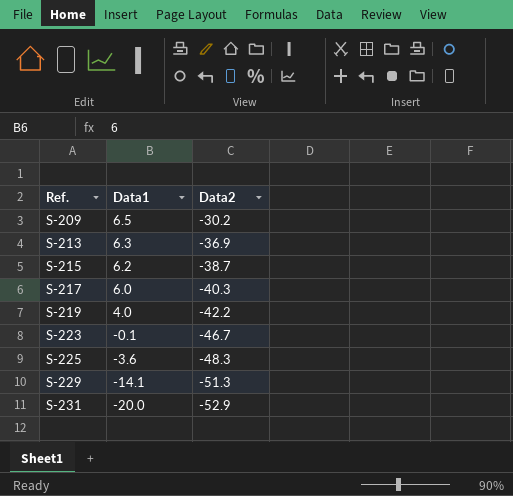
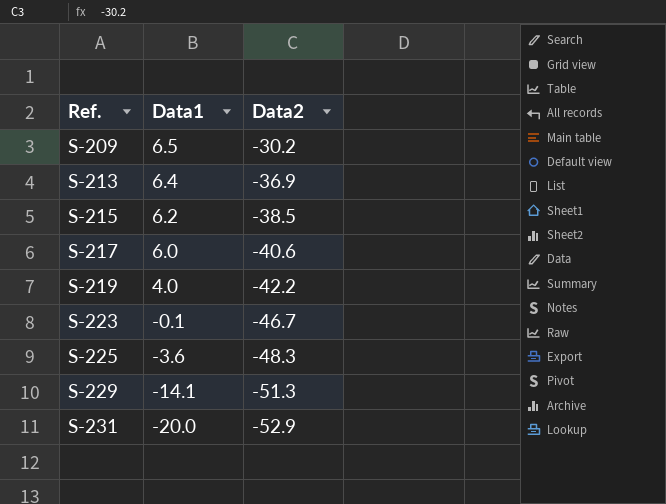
S-213 | Data1: 6.3 -> 6.4
S-215 | Data2: -38.7 -> -38.5
S-217 | Data2: -40.3 -> -40.6

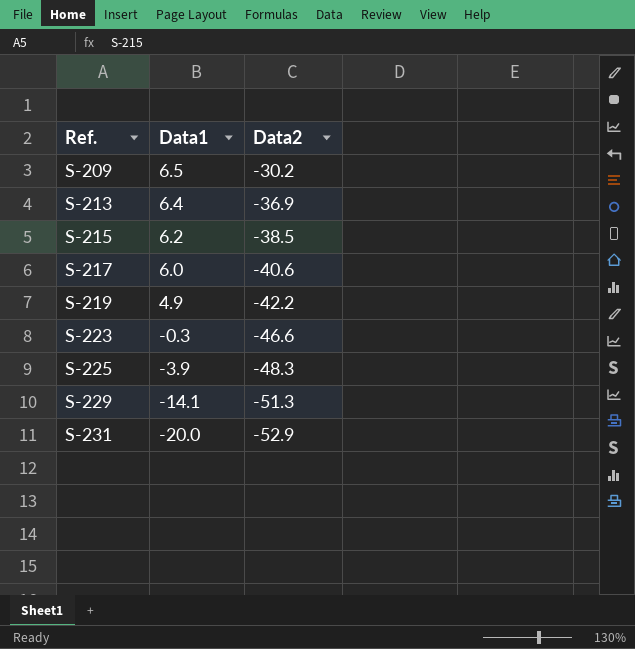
S-219 | Data1: 4.0 -> 4.9
S-223 | Data1: -0.1 -> -0.3
S-223 | Data2: -46.7 -> -46.6
S-225 | Data1: -3.6 -> -3.9

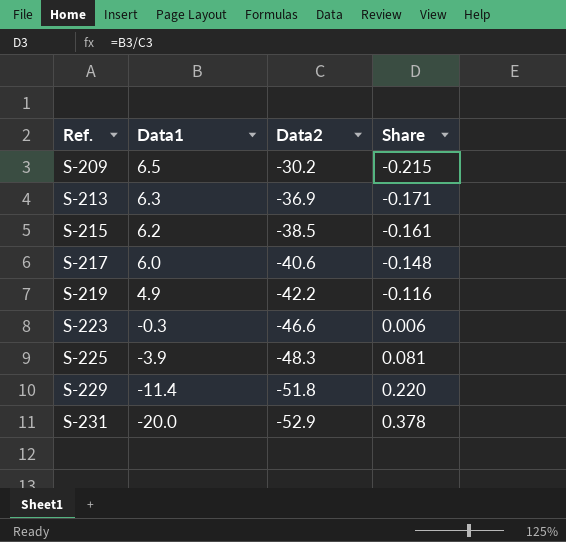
column Share | formula: none -> [Data1] / [Data2]
S-213 | Data1: 6.4 -> 6.3
S-229 | Data1: -14.1 -> -11.4
S-229 | Data2: -51.3 -> -51.8

